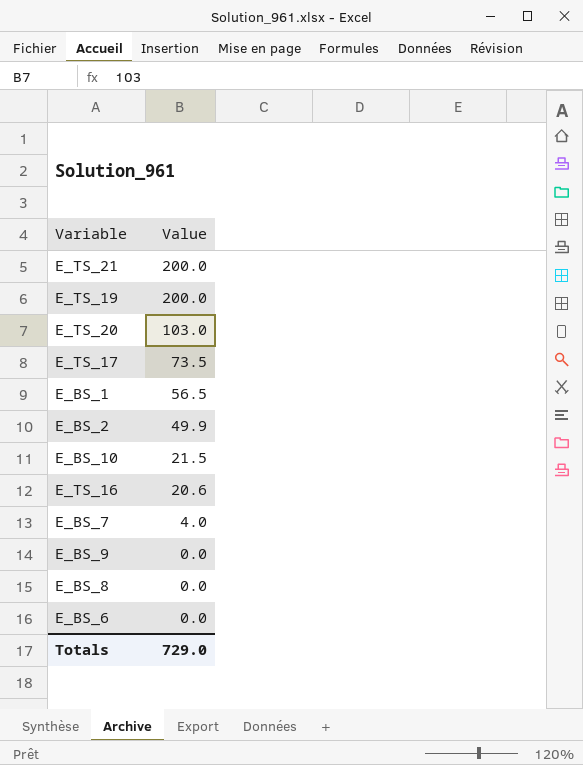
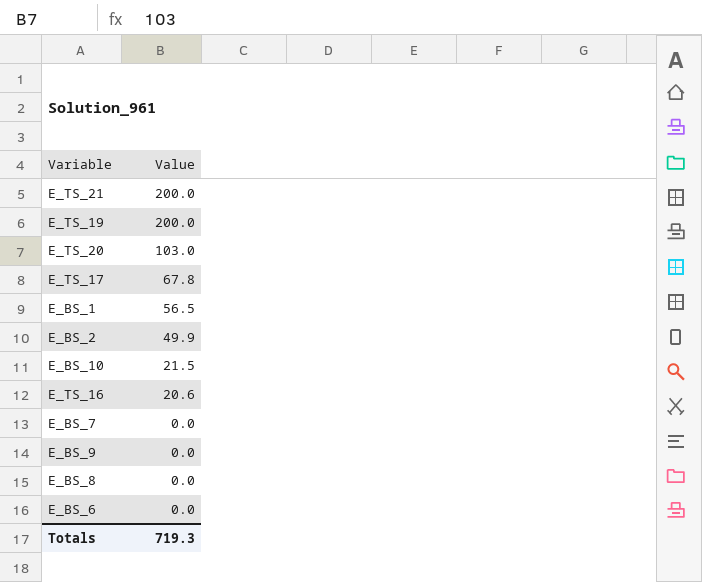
E_TS_17 | Value: 73.5 -> 67.8
E_BS_7 | Value: 4.0 -> 0.0
Totals | Value: 729.0 -> 719.3

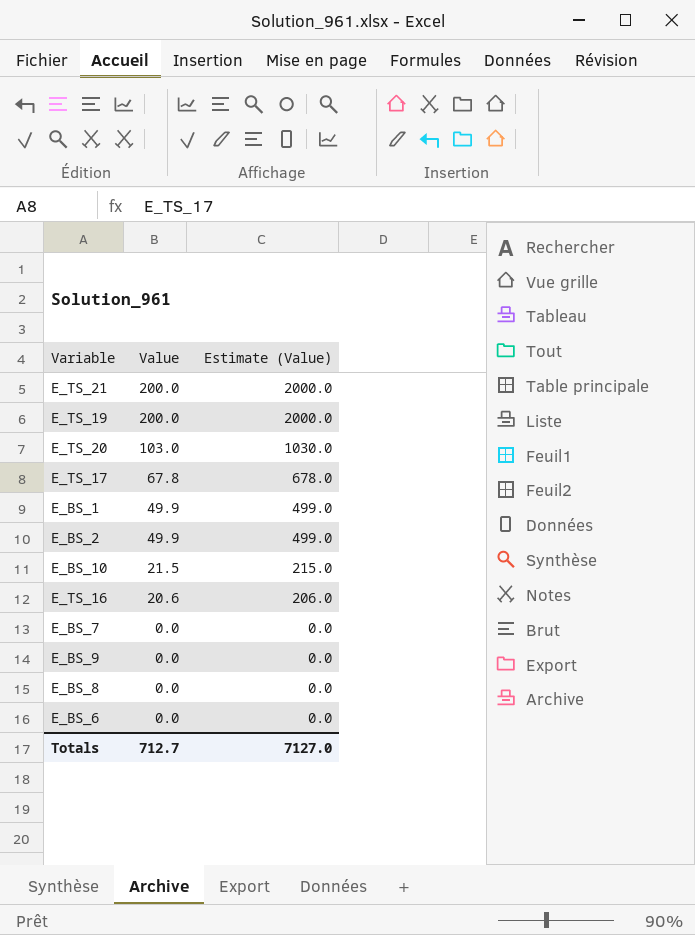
column Estimate (Value) | formula: none -> [Value] * 10
E_BS_1 | Value: 56.5 -> 49.9
Totals | Value: 719.3 -> 712.7

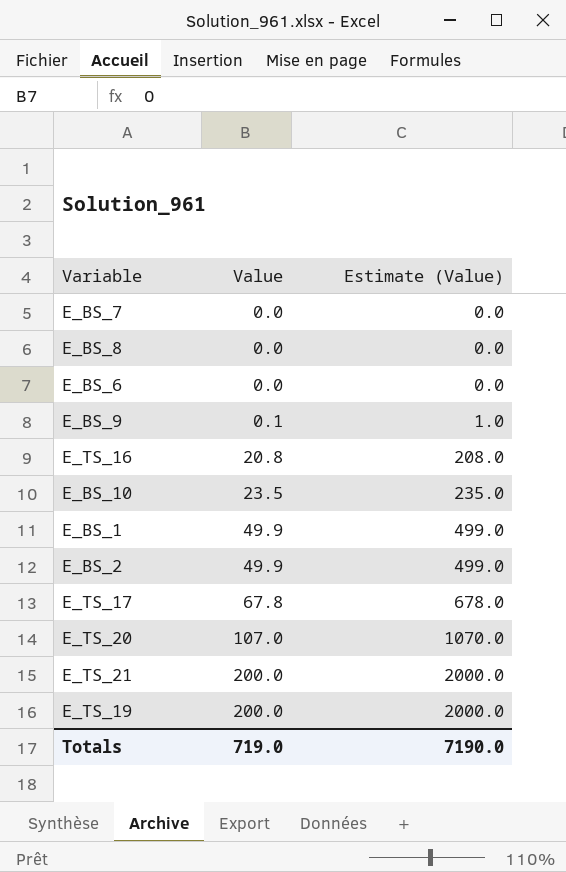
row order: Value descending -> Value ascending
E_BS_9 | Value: 0.0 -> 0.1
E_BS_9 | Estimate (Value): 0.0 -> 1.0
E_TS_16 | Value: 20.6 -> 20.8
E_TS_16 | Estimate (Value): 206.0 -> 208.0
E_BS_10 | Value: 21.5 -> 23.5
E_BS_10 | Estimate (Value): 215.0 -> 235.0
E_TS_20 | Value: 103.0 -> 107.0
E_TS_20 | Estimate (Value): 1030.0 -> 1070.0
Totals | Value: 712.7 -> 719.0
Totals | Estimate (Value): 7127.0 -> 7190.0

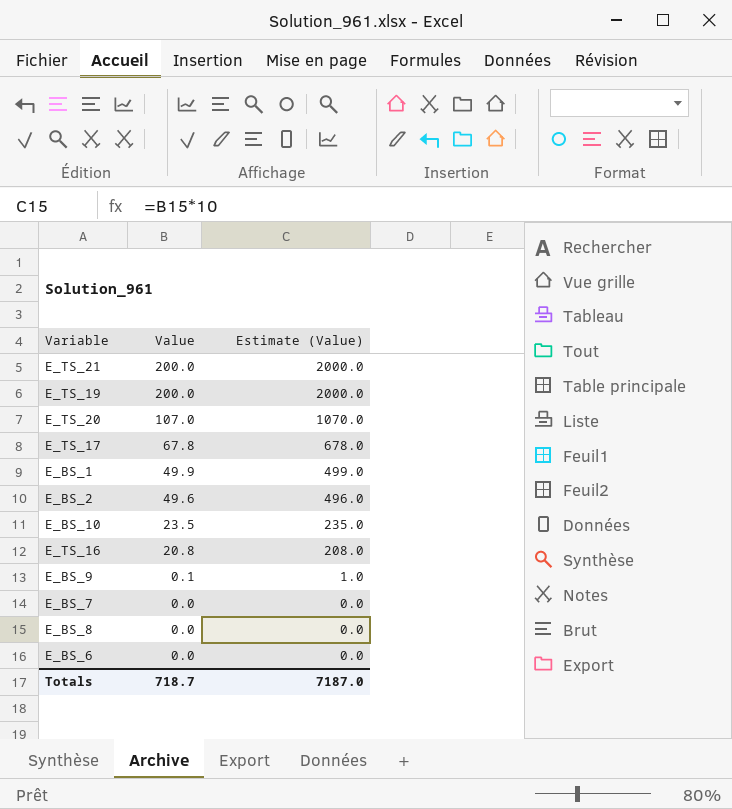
row order: Value ascending -> Value descending
E_BS_2 | Value: 49.9 -> 49.6
E_BS_2 | Estimate (Value): 499.0 -> 496.0
Totals | Value: 719.0 -> 718.7
Totals | Estimate (Value): 7190.0 -> 7187.0

